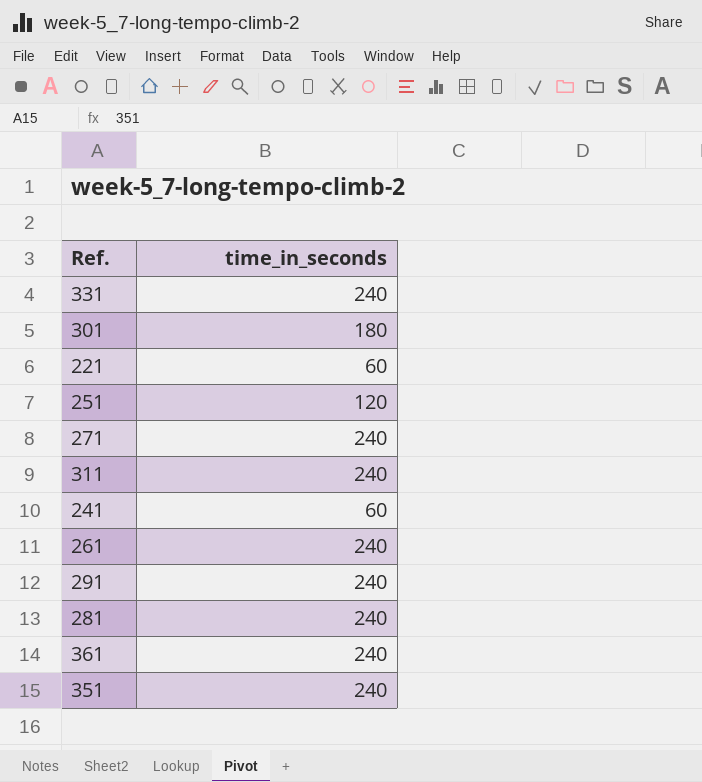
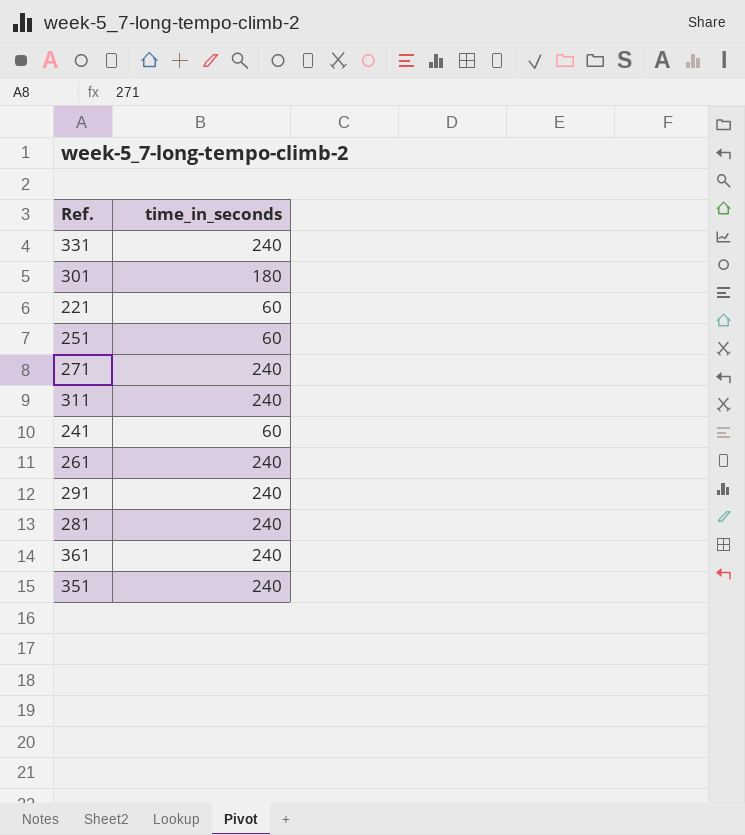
251 | time_in_seconds: 120 -> 60

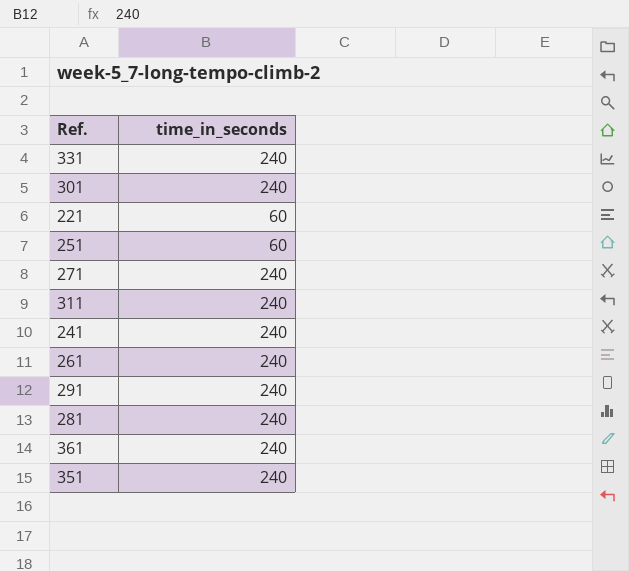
301 | time_in_seconds: 180 -> 240
241 | time_in_seconds: 60 -> 240

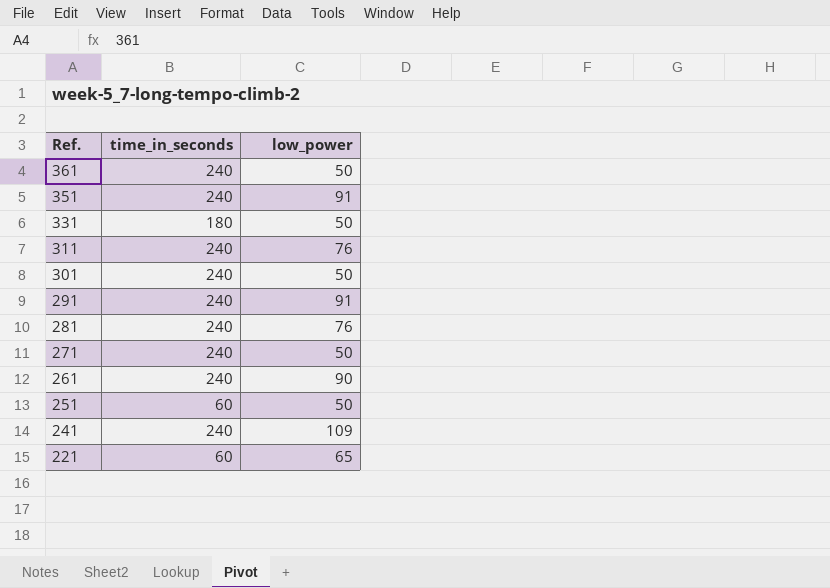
row order: none -> Ref. descending
column low_power | position: none -> 3
331 | time_in_seconds: 240 -> 180

